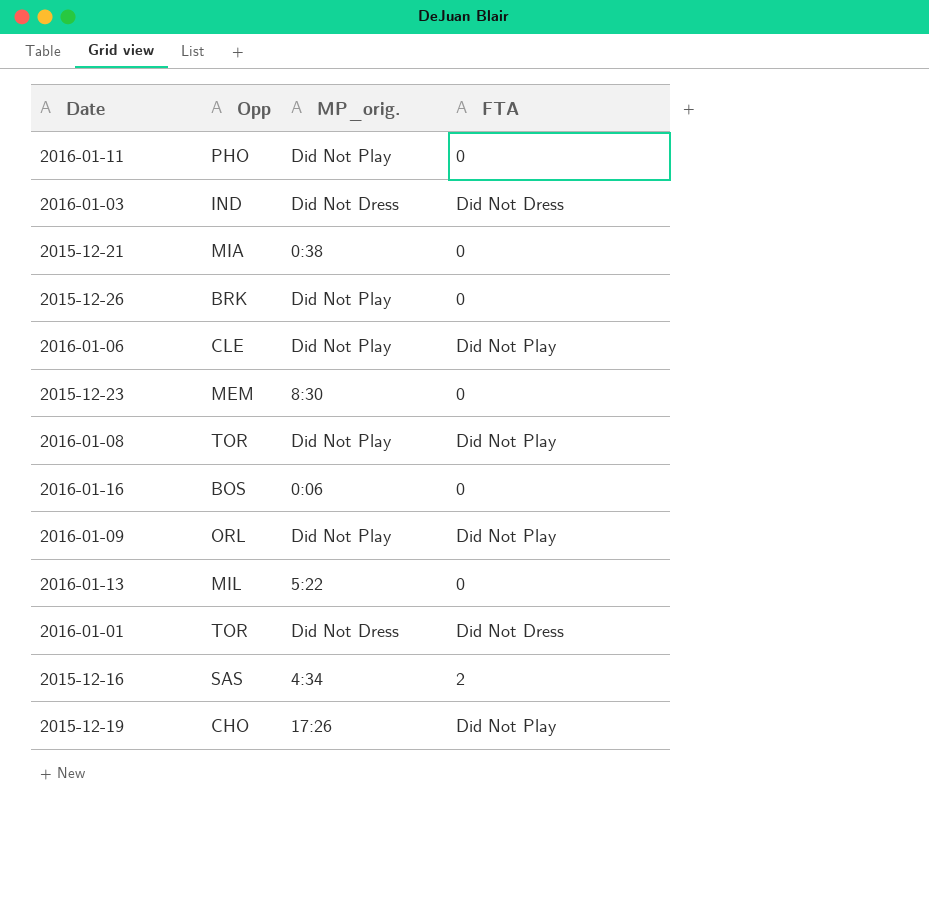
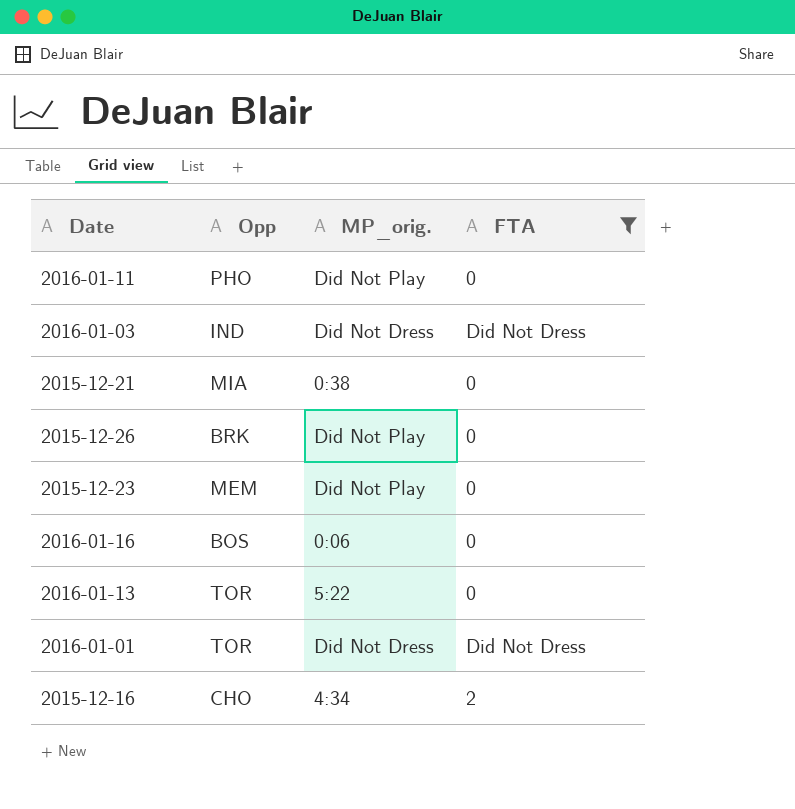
filter: none -> FTA != Did Not Play
2015-12-23 | MP_orig.: 8:30 -> Did Not Play
2016-01-13 | Opp: MIL -> TOR
2015-12-16 | Opp: SAS -> CHO

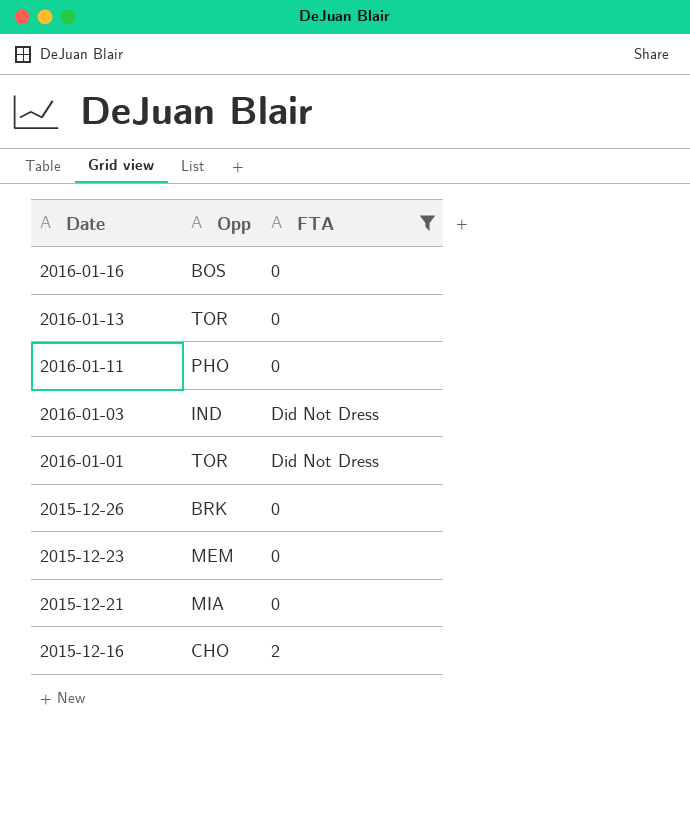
row order: none -> Date descending
column MP_orig. | position: 3 -> none

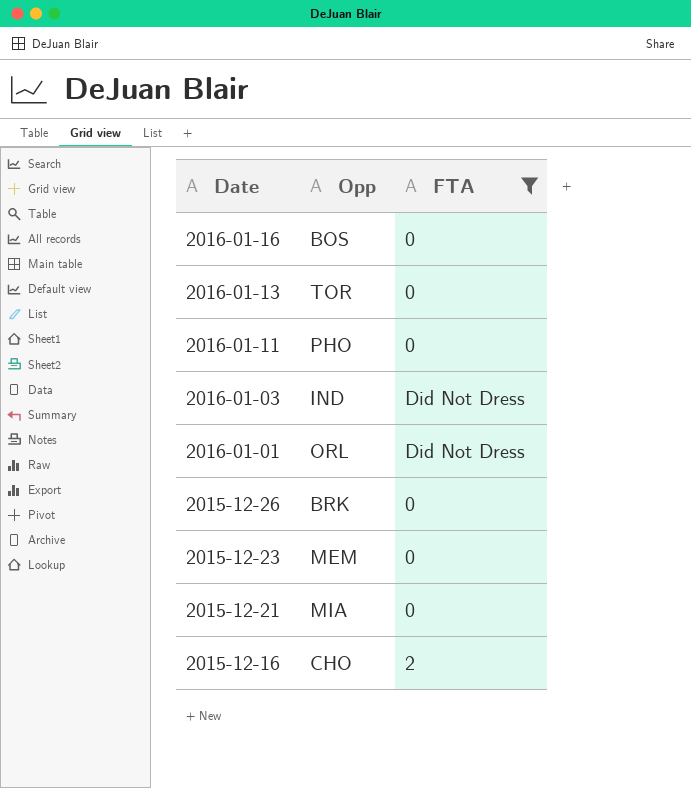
2016-01-01 | Opp: TOR -> ORL

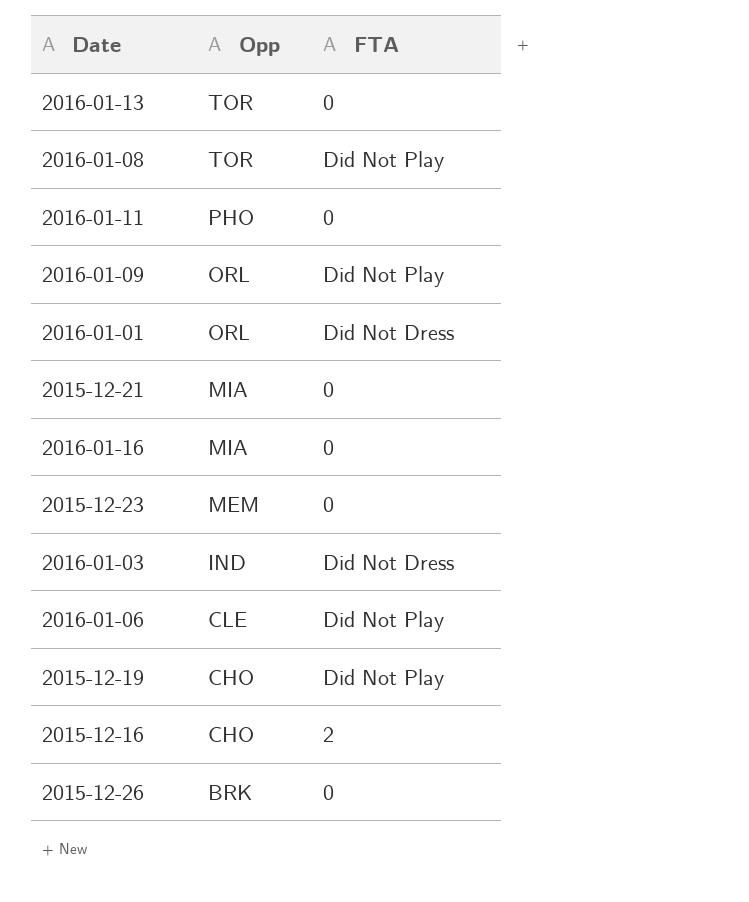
filter: FTA != Did Not Play -> none
row order: Date descending -> Opp descending
2016-01-16 | Opp: BOS -> MIA

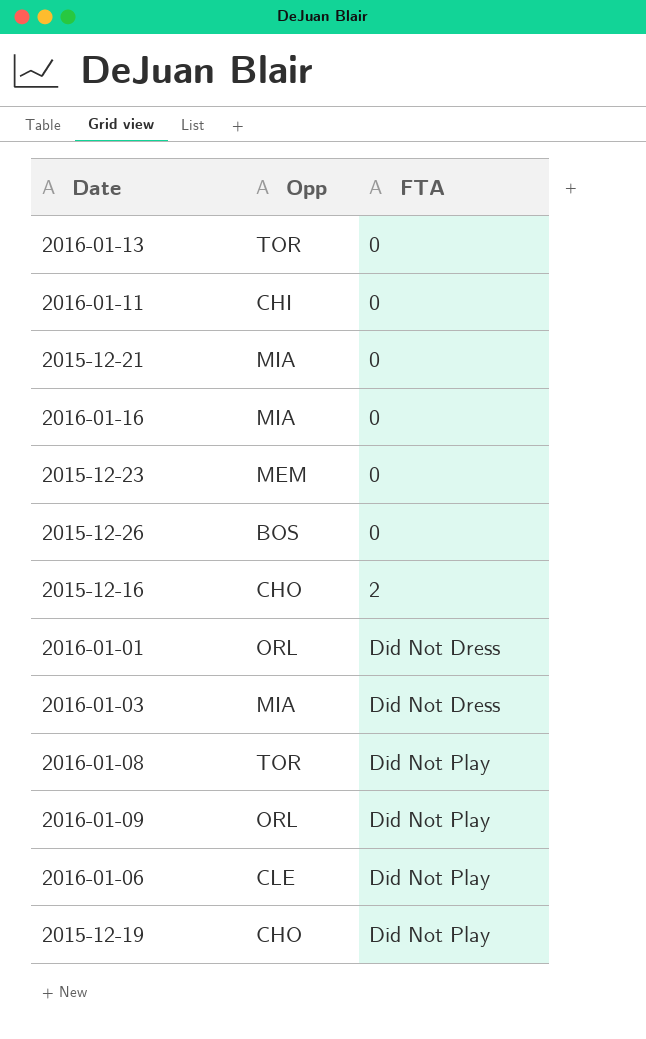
row order: Opp descending -> FTA ascending
2016-01-11 | Opp: PHO -> CHI
2015-12-26 | Opp: BRK -> BOS
2016-01-03 | Opp: IND -> MIA

